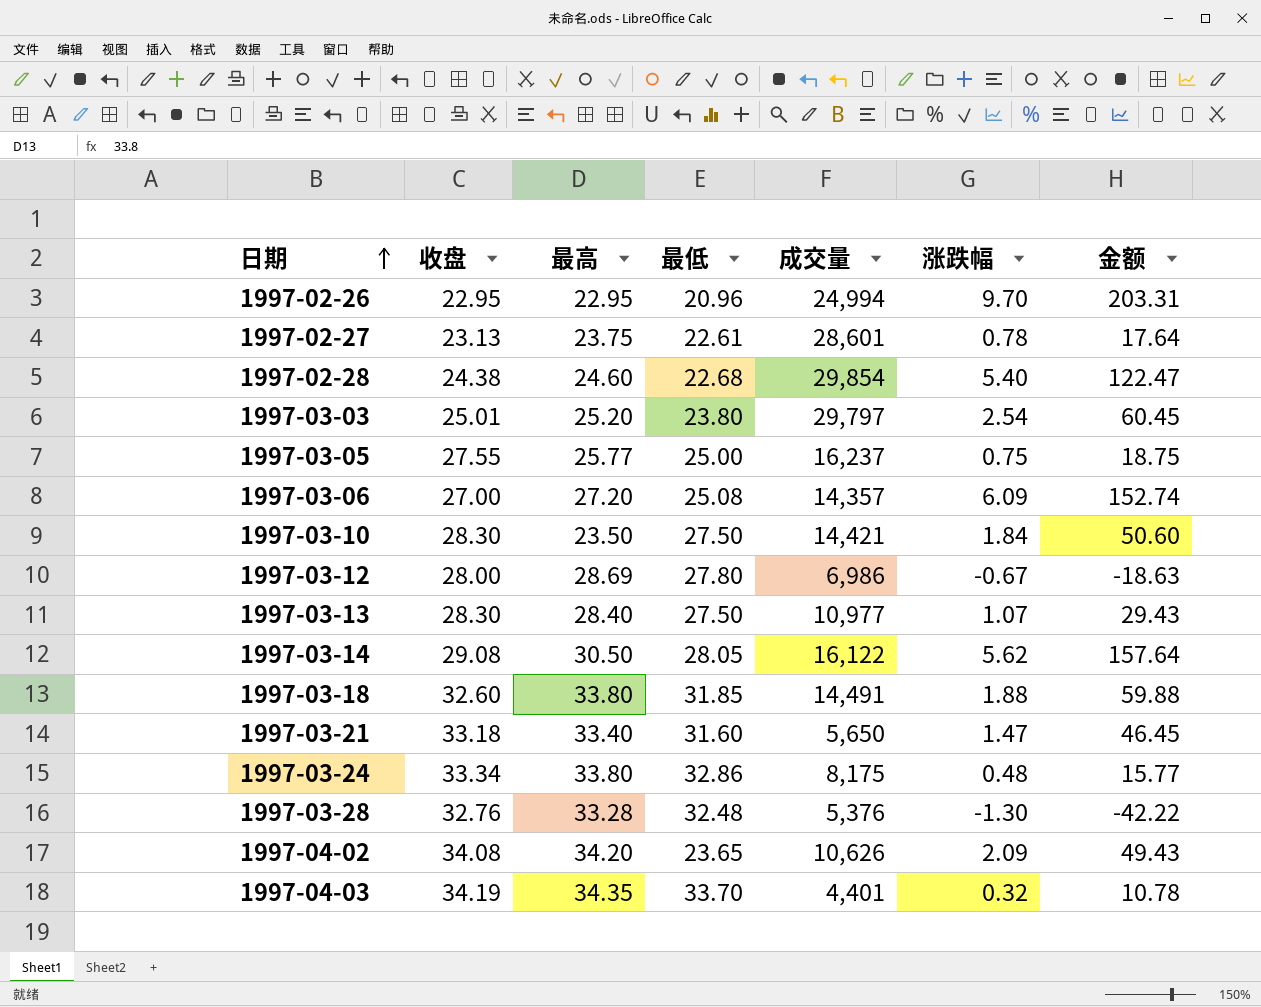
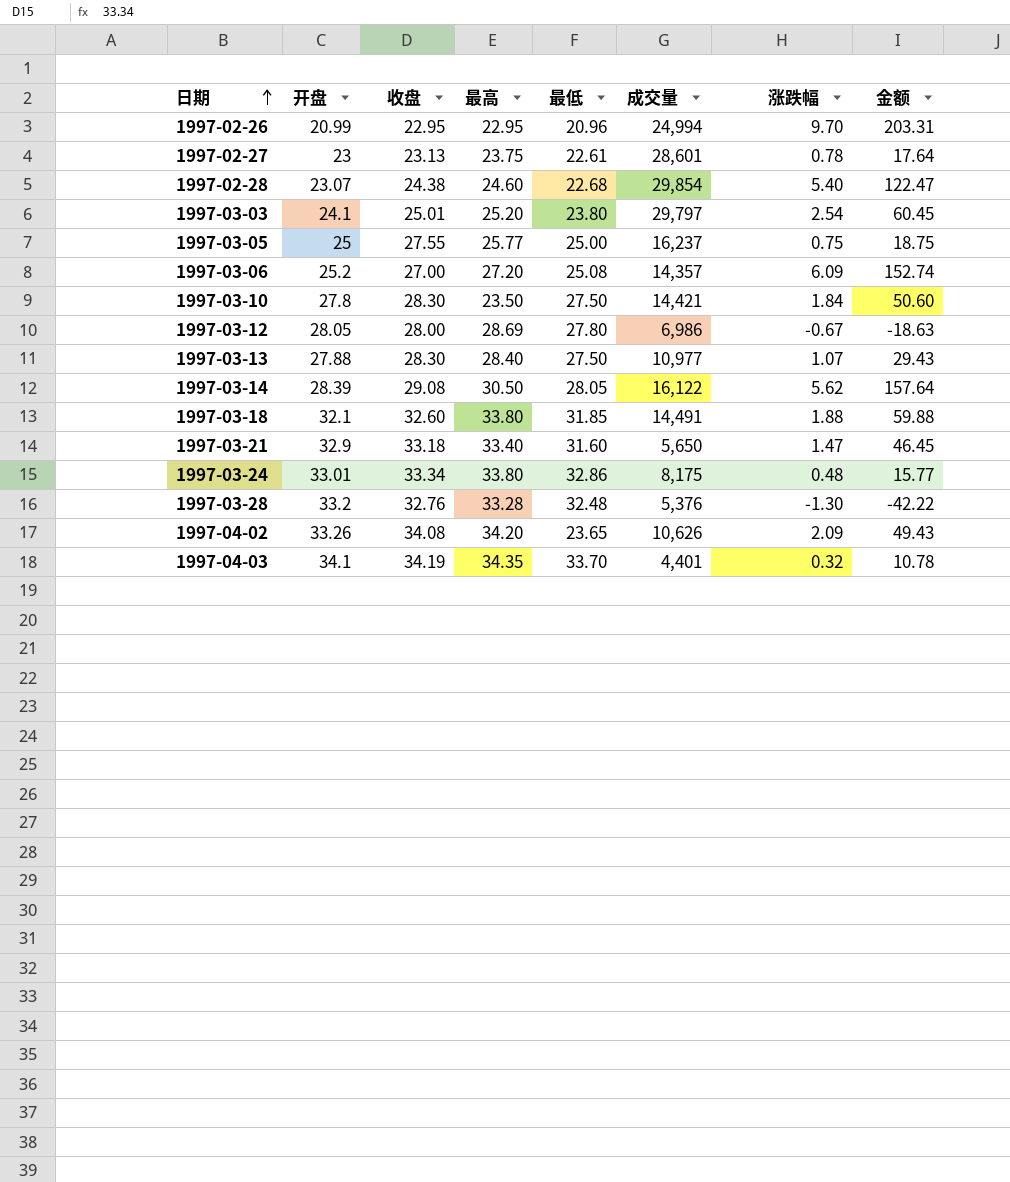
column 开盘 | position: none -> 2

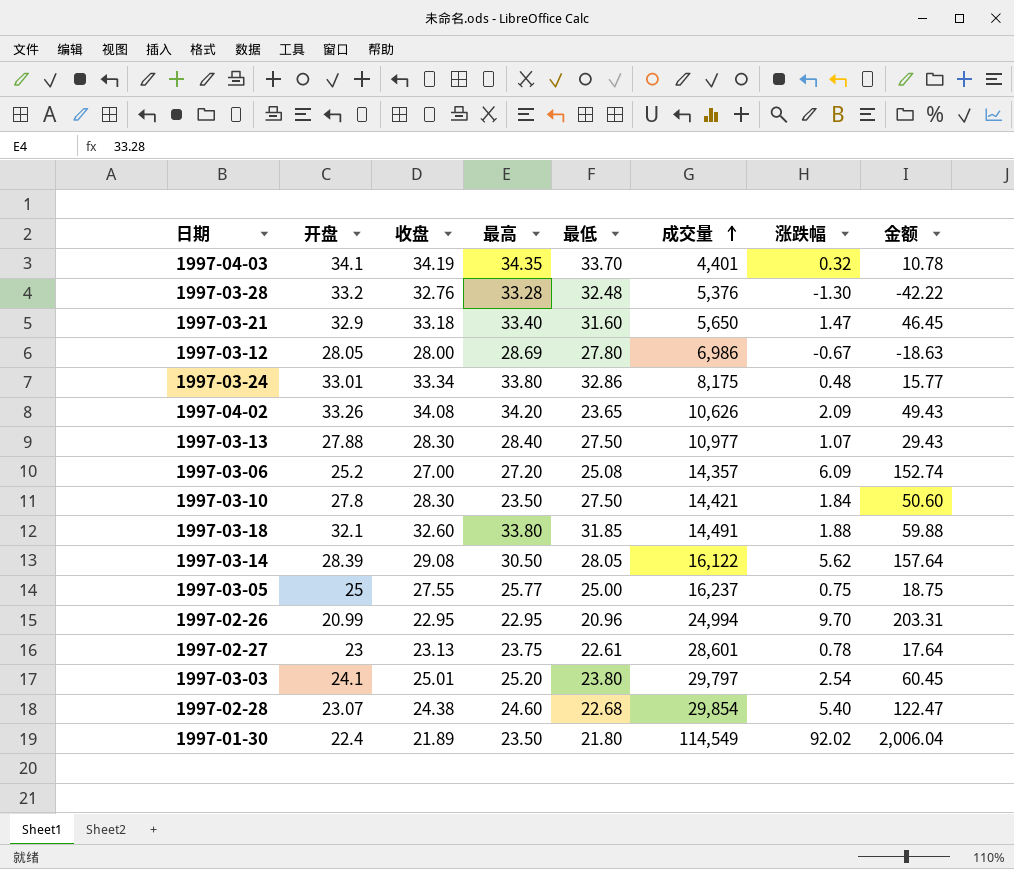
row order: 日期 ascending -> 成交量 ascending
row 1997-01-30: none -> 22.4 | 21.89 | 23.50 | 21.80 | 114,549 | 92.02 | 2,006.04

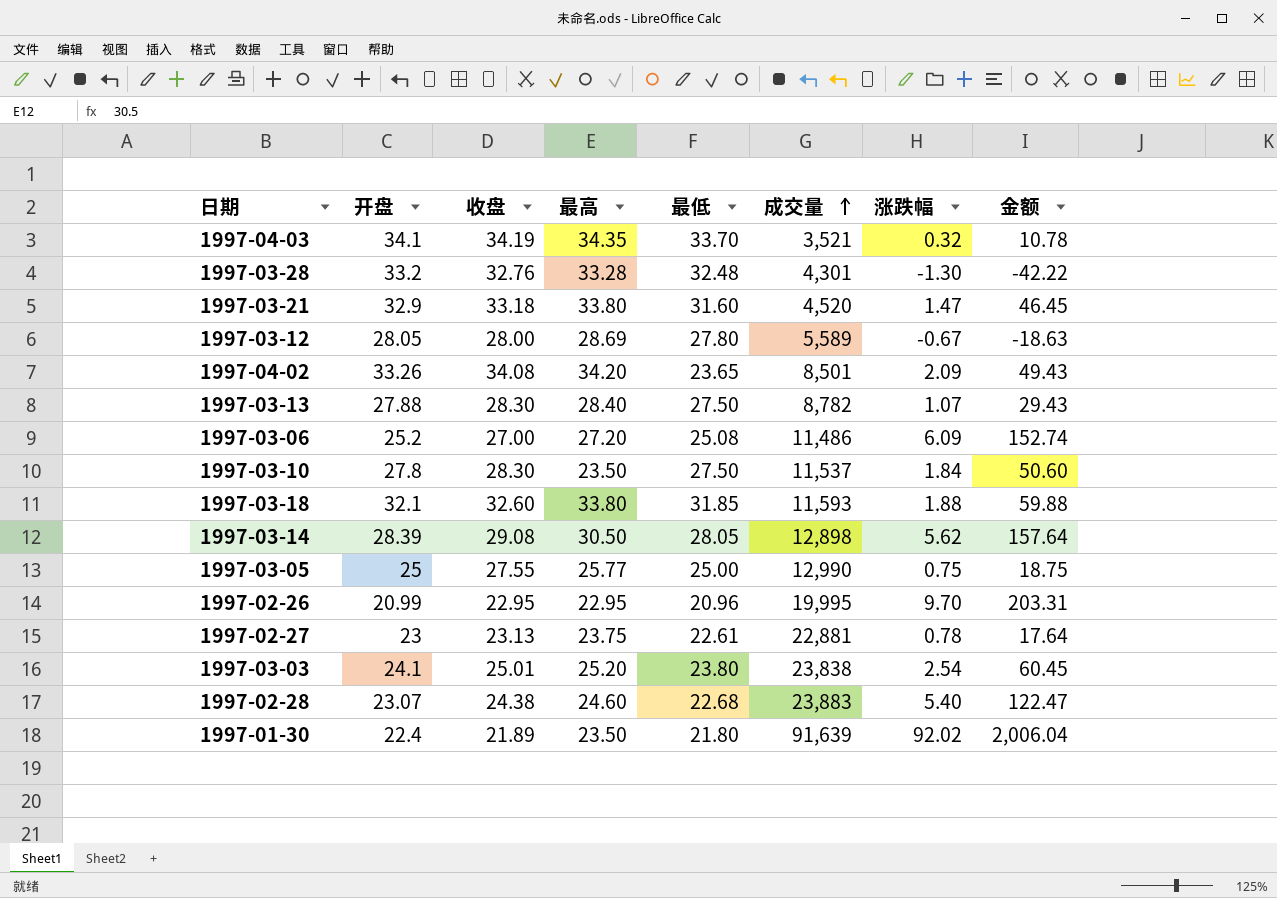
row 1997-03-24: 33.01 | 33.34 | 33.80 | 32.86 | 8,175 | 0.48 | 15.77 -> none
1997-04-03 | 成交量: 4,401 -> 3,521
1997-03-28 | 成交量: 5,376 -> 4,301
1997-03-21 | 最高: 33.40 -> 33.80
1997-03-21 | 成交量: 5,650 -> 4,520
1997-03-12 | 成交量: 6,986 -> 5,589
1997-04-02 | 成交量: 10,626 -> 8,501
1997-03-13 | 成交量: 10,977 -> 8,782
1997-03-06 | 成交量: 14,357 -> 11,486
1997-03-10 | 成交量: 14,421 -> 11,537
1997-03-18 | 成交量: 14,491 -> 11,593
1997-03-14 | 成交量: 16,122 -> 12,898
1997-03-05 | 成交量: 16,237 -> 12,990
1997-02-26 | 成交量: 24,994 -> 19,995
1997-02-27 | 成交量: 28,601 -> 22,881
1997-03-03 | 成交量: 29,797 -> 23,838
1997-02-28 | 成交量: 29,854 -> 23,883
1997-01-30 | 成交量: 114,549 -> 91,639

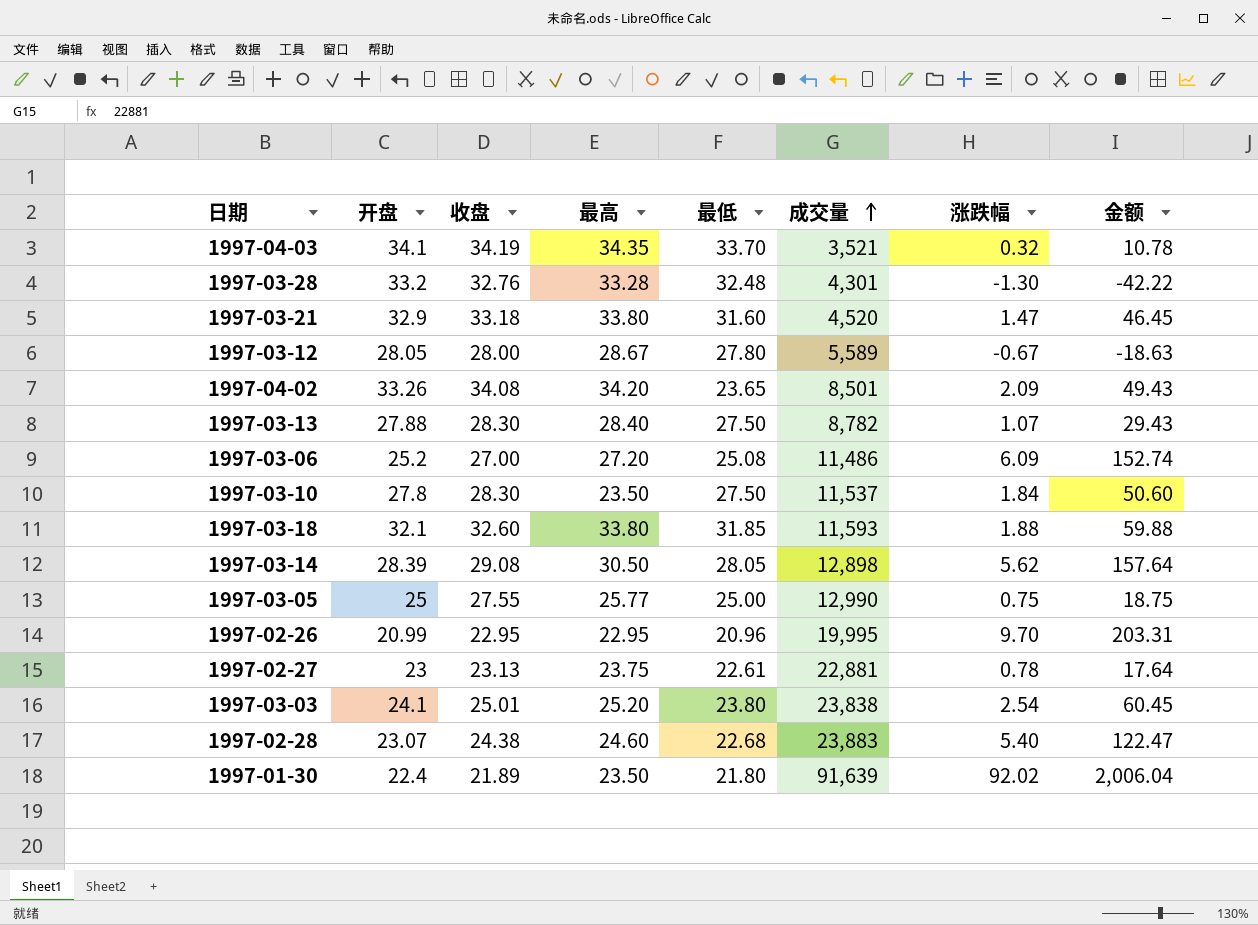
1997-03-12 | 最高: 28.69 -> 28.67

